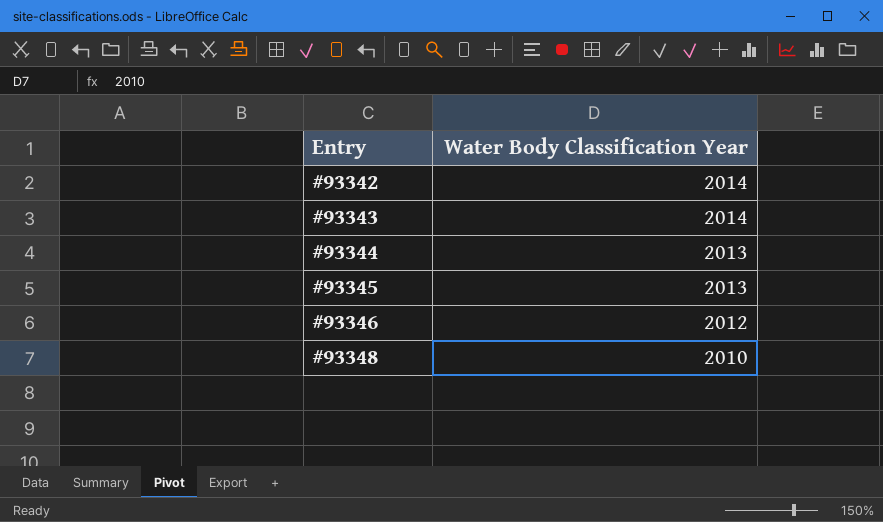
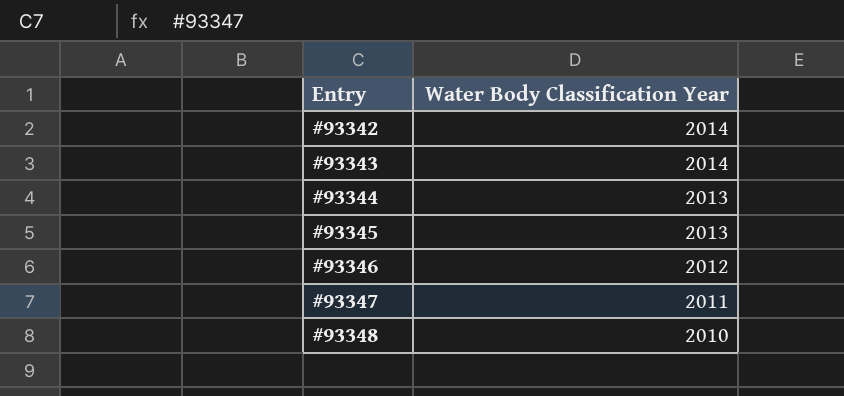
row #93347: none -> 2011

